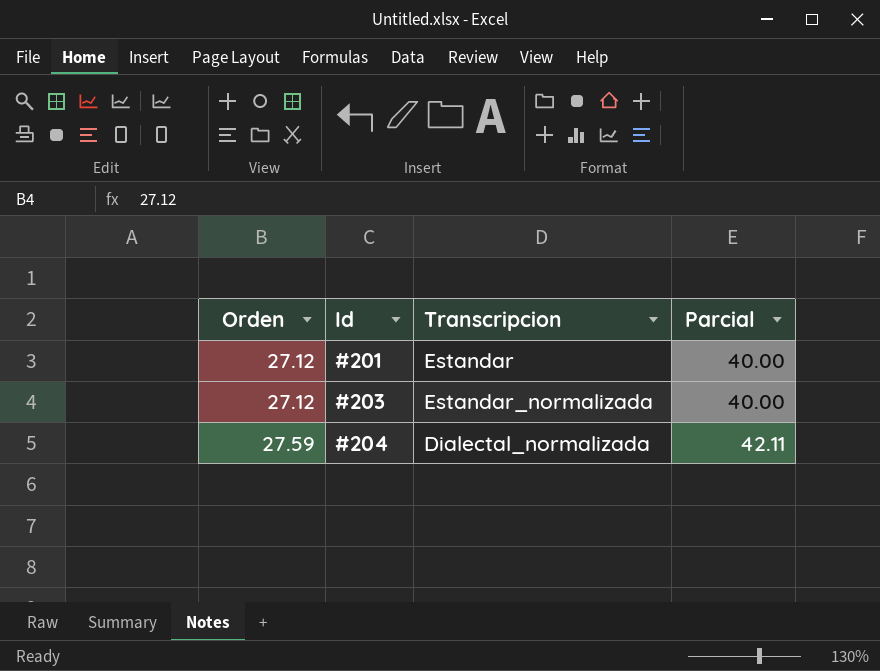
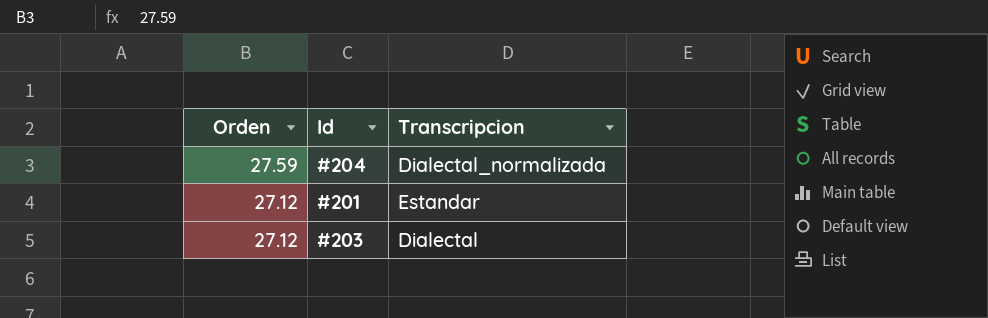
row order: Orden ascending -> Orden descending
column Parcial | position: 4 -> none
#203 | Transcripcion: Estandar_normalizada -> Dialectal

